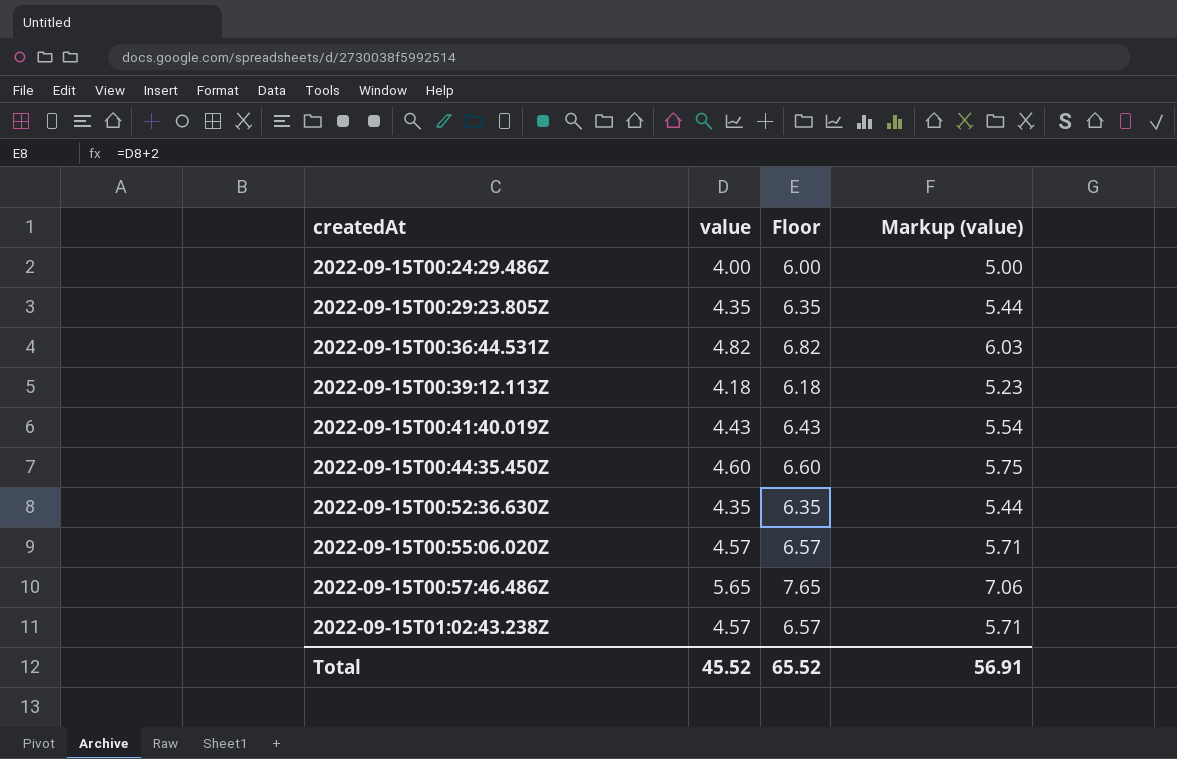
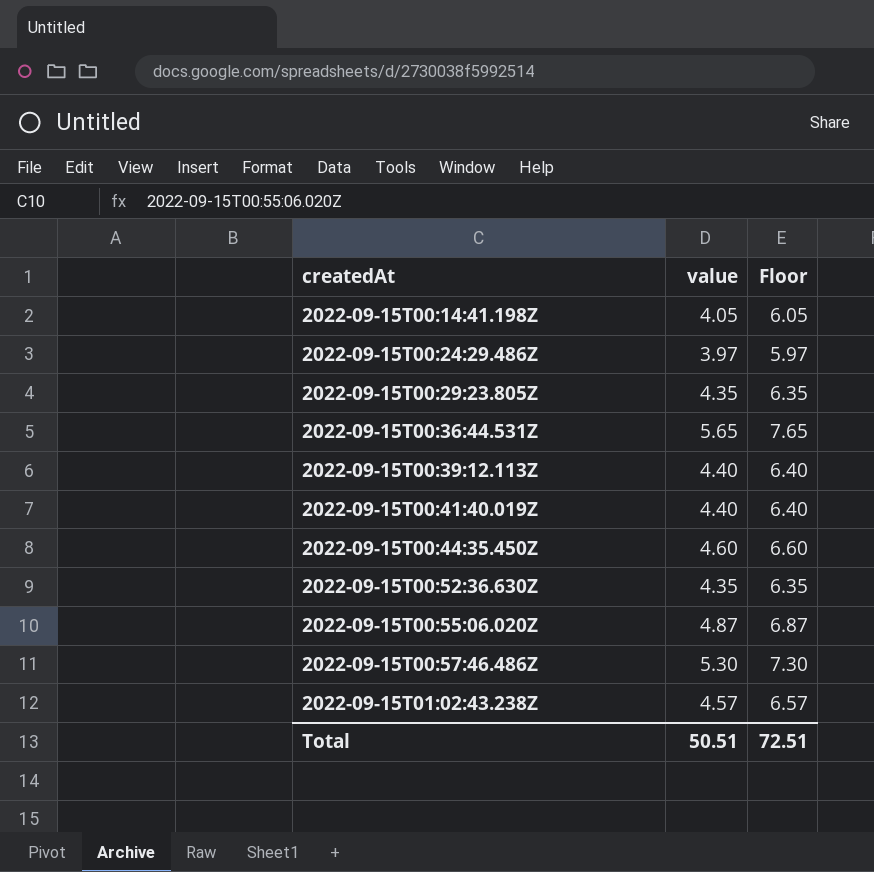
column Markup (value) | formula: [value] * 1.25 -> none
row 2022-09-15T00:14:41.198Z: none -> 4.05 | 6.05
2022-09-15T00:24:29.486Z | value: 4.00 -> 3.97
2022-09-15T00:24:29.486Z | Floor: 6.00 -> 5.97
2022-09-15T00:36:44.531Z | value: 4.82 -> 5.65
2022-09-15T00:36:44.531Z | Floor: 6.82 -> 7.65
2022-09-15T00:39:12.113Z | value: 4.18 -> 4.40
2022-09-15T00:39:12.113Z | Floor: 6.18 -> 6.40
2022-09-15T00:41:40.019Z | value: 4.43 -> 4.40
2022-09-15T00:41:40.019Z | Floor: 6.43 -> 6.40
2022-09-15T00:55:06.020Z | value: 4.57 -> 4.87
2022-09-15T00:55:06.020Z | Floor: 6.57 -> 6.87
2022-09-15T00:57:46.486Z | value: 5.65 -> 5.30
2022-09-15T00:57:46.486Z | Floor: 7.65 -> 7.30
Total | value: 45.52 -> 50.51
Total | Floor: 65.52 -> 72.51

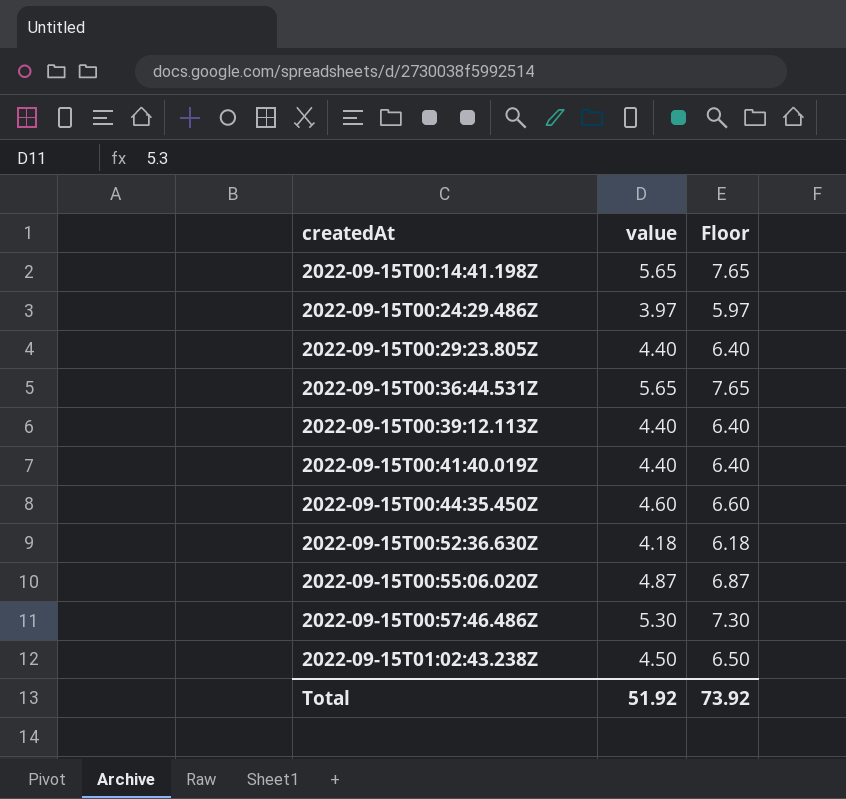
2022-09-15T00:14:41.198Z | value: 4.05 -> 5.65
2022-09-15T00:14:41.198Z | Floor: 6.05 -> 7.65
2022-09-15T00:29:23.805Z | value: 4.35 -> 4.40
2022-09-15T00:29:23.805Z | Floor: 6.35 -> 6.40
2022-09-15T00:52:36.630Z | value: 4.35 -> 4.18
2022-09-15T00:52:36.630Z | Floor: 6.35 -> 6.18
2022-09-15T01:02:43.238Z | value: 4.57 -> 4.50
2022-09-15T01:02:43.238Z | Floor: 6.57 -> 6.50
Total | value: 50.51 -> 51.92
Total | Floor: 72.51 -> 73.92

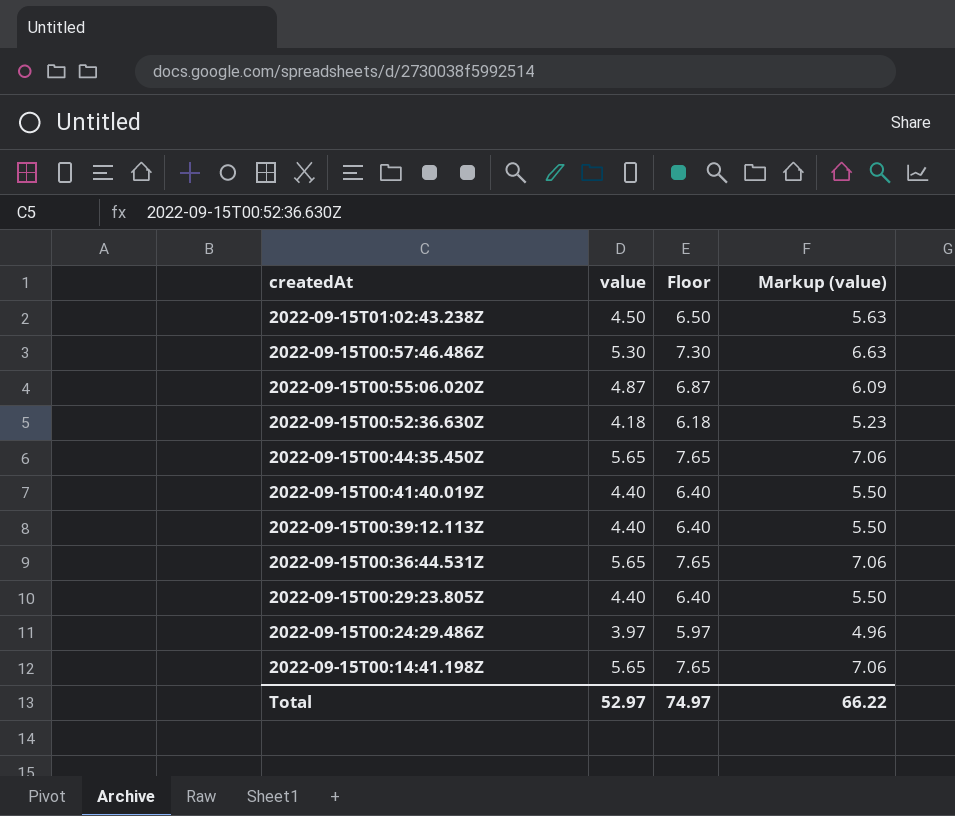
row order: createdAt ascending -> createdAt descending
column Markup (value) | formula: none -> [value] * 1.25
2022-09-15T00:44:35.450Z | value: 4.60 -> 5.65
2022-09-15T00:44:35.450Z | Floor: 6.60 -> 7.65
Total | value: 51.92 -> 52.97
Total | Floor: 73.92 -> 74.97

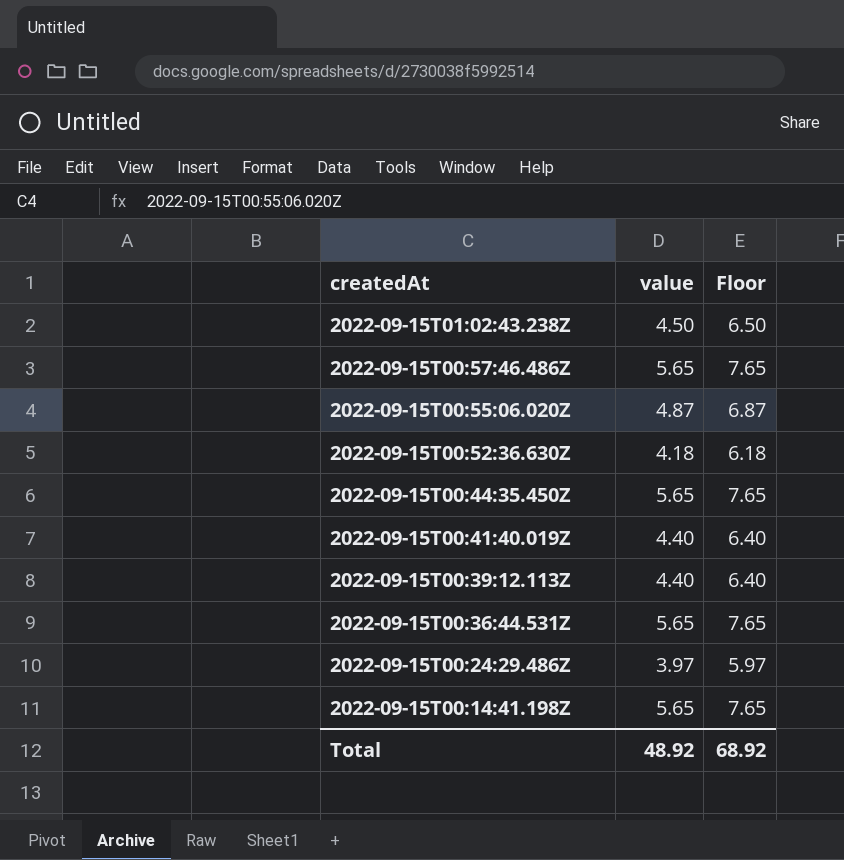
column Markup (value) | formula: [value] * 1.25 -> none
row 2022-09-15T00:29:23.805Z: 4.40 | 6.40 | 5.50 -> none
2022-09-15T00:57:46.486Z | value: 5.30 -> 5.65
2022-09-15T00:57:46.486Z | Floor: 7.30 -> 7.65
Total | value: 52.97 -> 48.92
Total | Floor: 74.97 -> 68.92

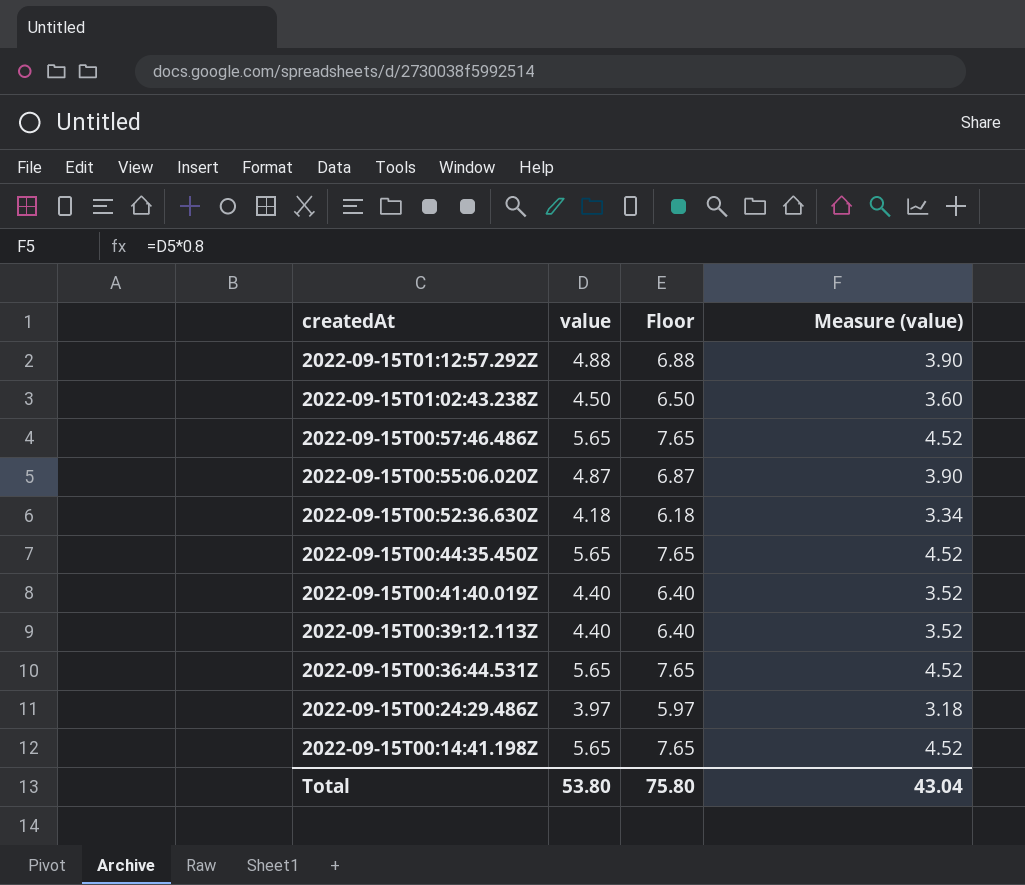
column Measure (value) | formula: none -> [value] * 0.8
row 2022-09-15T01:12:57.292Z: none -> 4.88 | 6.88 | 3.90
Total | value: 48.92 -> 53.80
Total | Floor: 68.92 -> 75.80

